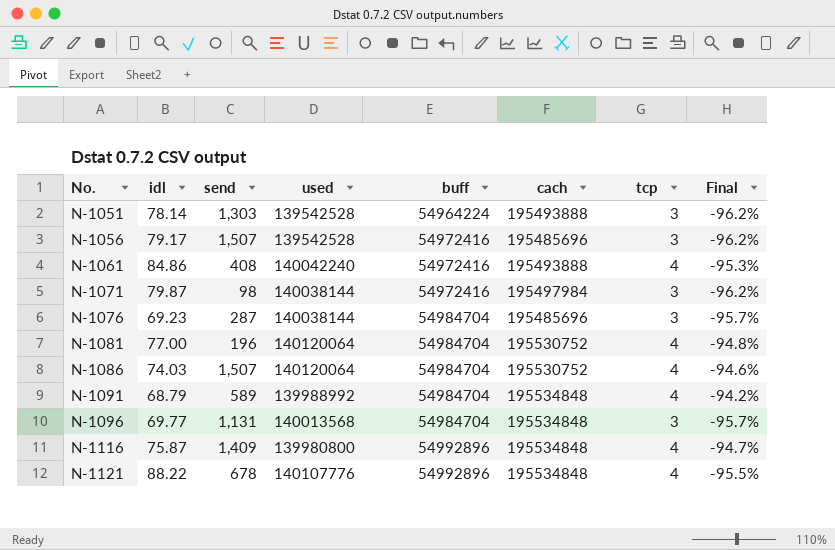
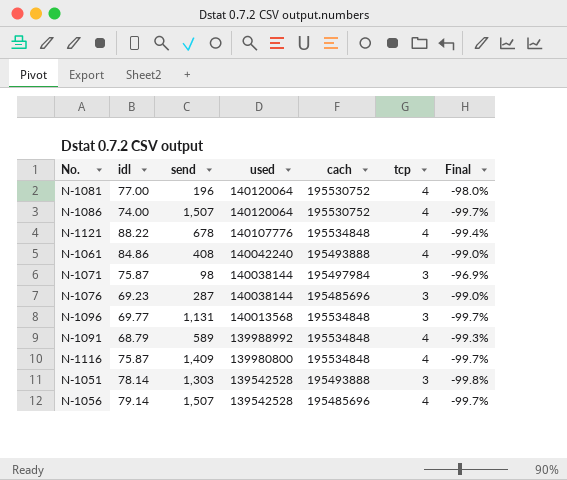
row order: No. ascending -> used descending
column buff | position: 5 -> none
column Final | formula: ([tcp] - [idl]) / [idl] -> ([tcp] - [send]) / [send]
N-1086 | idl: 74.03 -> 74.00
N-1071 | idl: 79.87 -> 75.87
N-1056 | idl: 79.17 -> 79.14
N-1056 | tcp: 3 -> 4

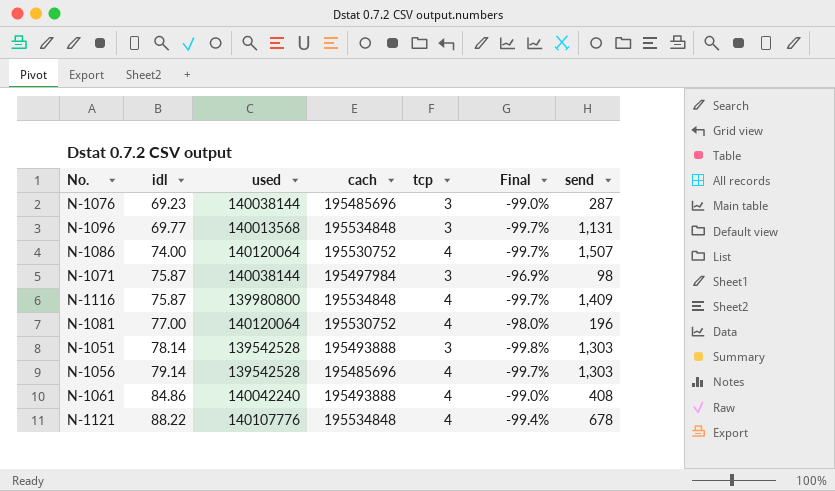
row order: used descending -> idl ascending
column send | position: 3 -> 7
row N-1091: 68.79 | 589 | 139988992 | 195534848 | 4 | -99.3% -> none
N-1056 | send: 1,507 -> 1,303

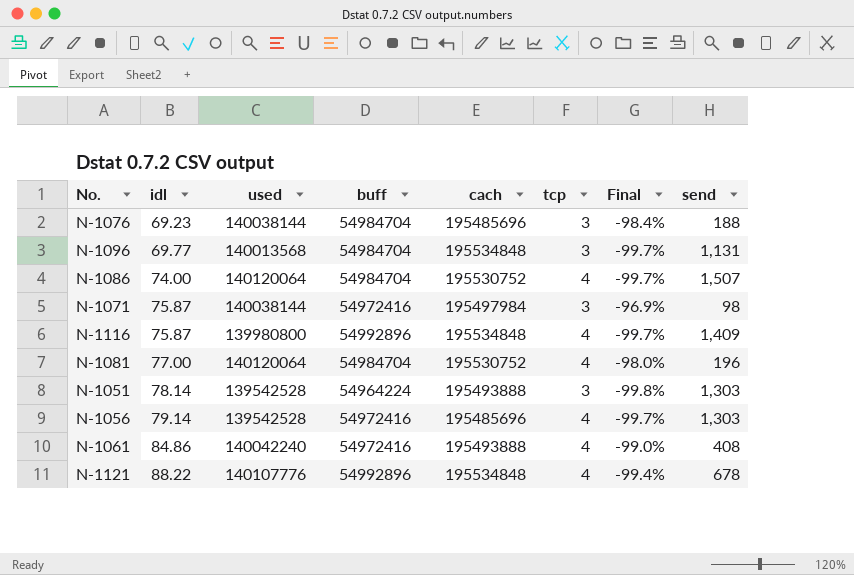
column buff | position: none -> 4
N-1076 | Final: -99.0% -> -98.4%
N-1076 | send: 287 -> 188

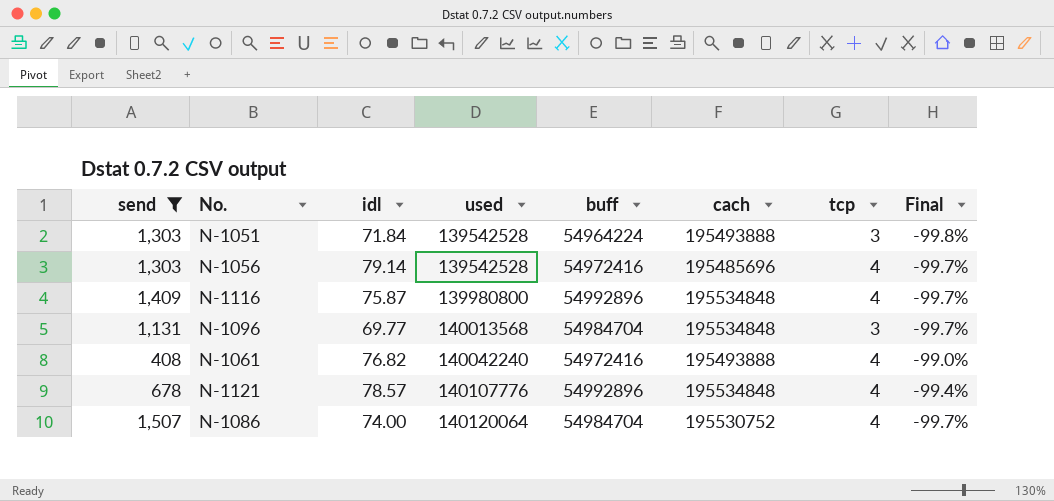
filter: none -> send >= 408
row order: idl ascending -> used ascending
column send | position: 8 -> 1
N-1051 | idl: 78.14 -> 71.84
N-1061 | idl: 84.86 -> 76.82
N-1121 | idl: 88.22 -> 78.57

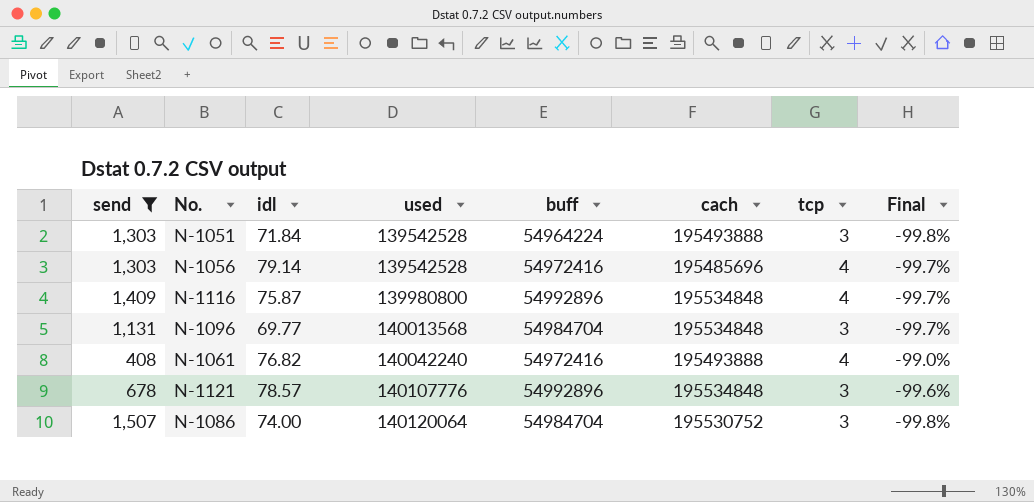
N-1121 | tcp: 4 -> 3
N-1121 | Final: -99.4% -> -99.6%
N-1086 | tcp: 4 -> 3
N-1086 | Final: -99.7% -> -99.8%

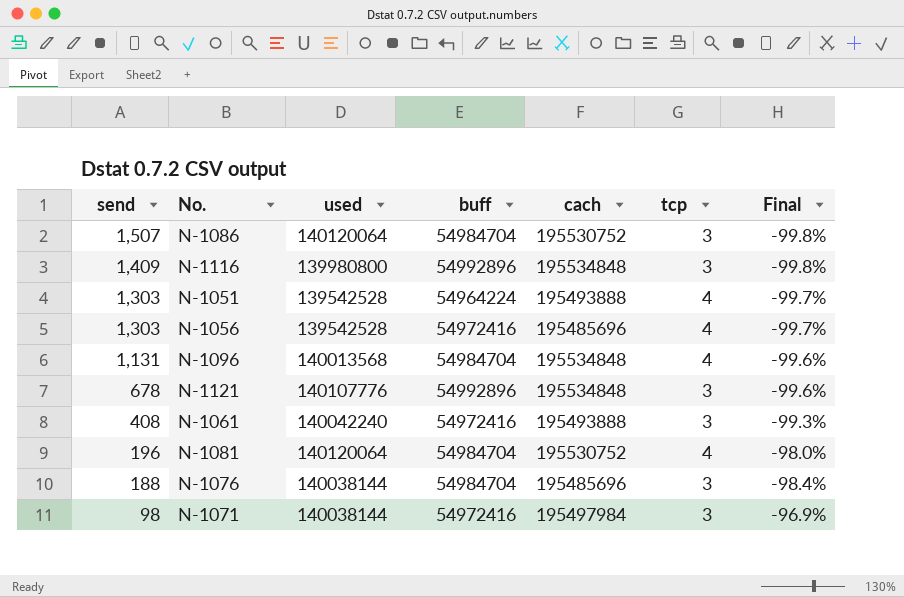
filter: send >= 408 -> none
row order: used ascending -> send descending
column idl | position: 3 -> none
N-1116 | tcp: 4 -> 3
N-1116 | Final: -99.7% -> -99.8%
N-1051 | tcp: 3 -> 4
N-1051 | Final: -99.8% -> -99.7%
N-1096 | tcp: 3 -> 4
N-1096 | Final: -99.7% -> -99.6%
N-1061 | tcp: 4 -> 3
N-1061 | Final: -99.0% -> -99.3%

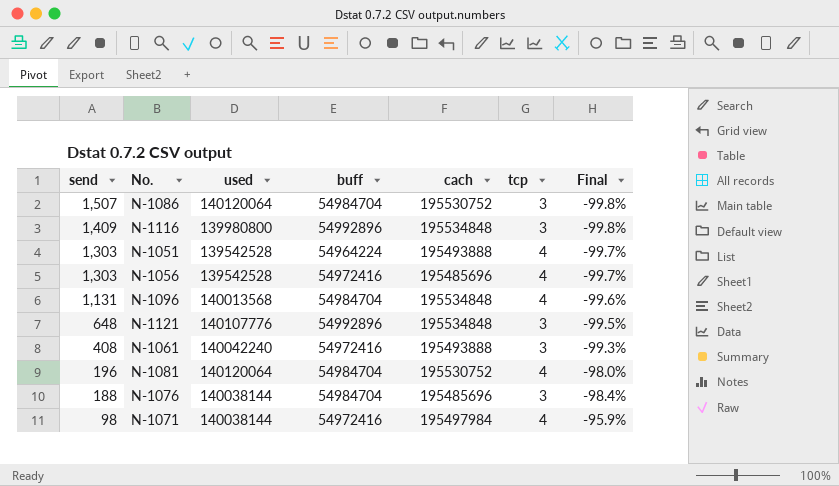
N-1121 | send: 678 -> 648
N-1121 | Final: -99.6% -> -99.5%
N-1071 | tcp: 3 -> 4
N-1071 | Final: -96.9% -> -95.9%

